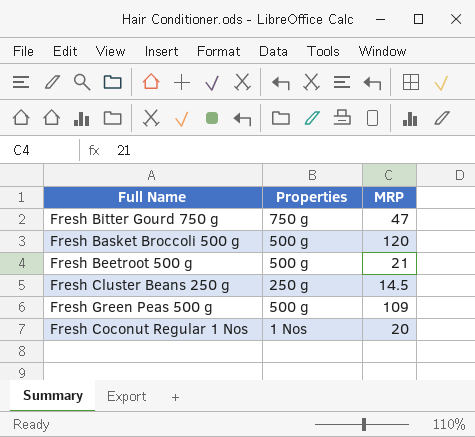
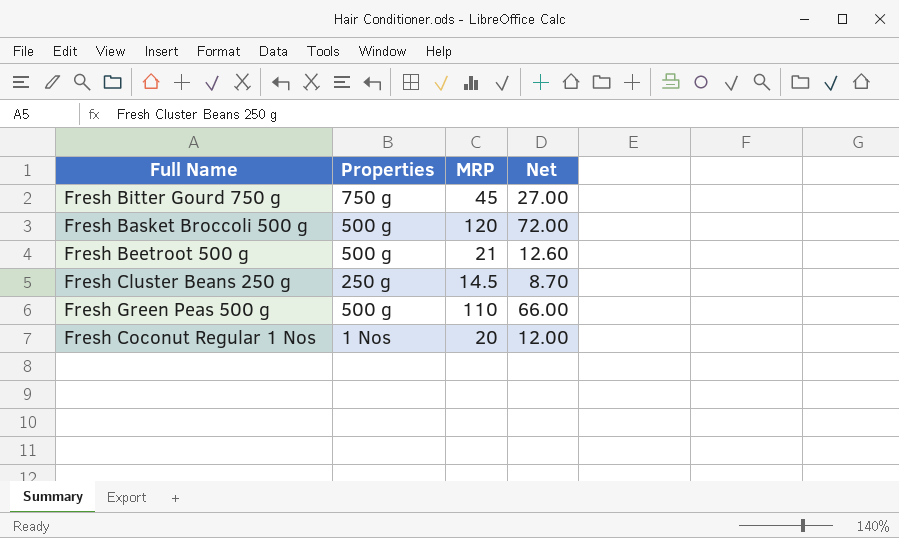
column Net | formula: none -> [MRP] * 0.6
Fresh Bitter Gourd 750 g | MRP: 47 -> 45
Fresh Green Peas 500 g | MRP: 109 -> 110

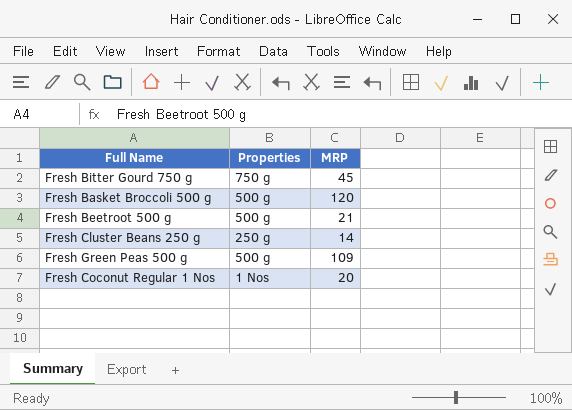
column Net | formula: [MRP] * 0.6 -> none
Fresh Cluster Beans 250 g | MRP: 14.5 -> 14
Fresh Green Peas 500 g | MRP: 110 -> 109

